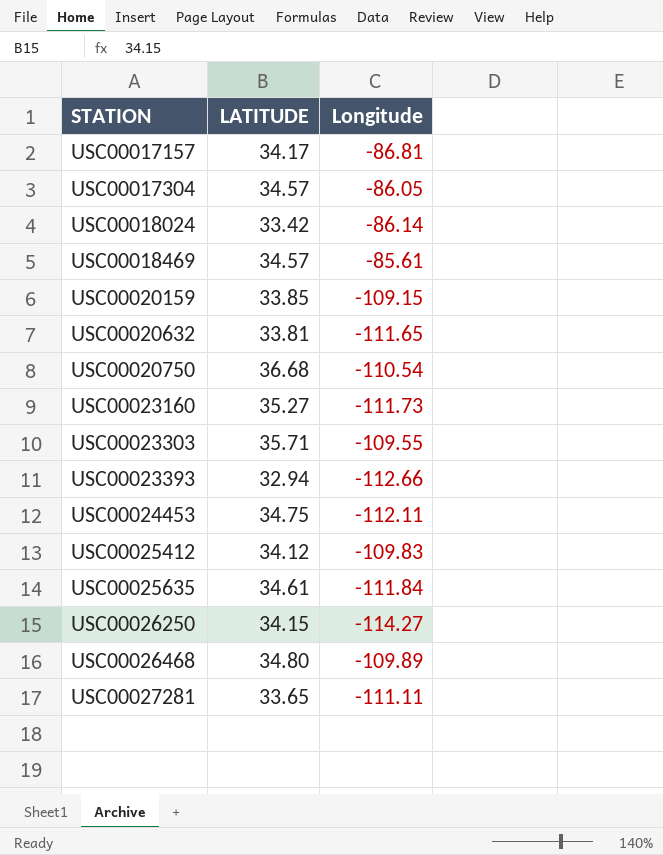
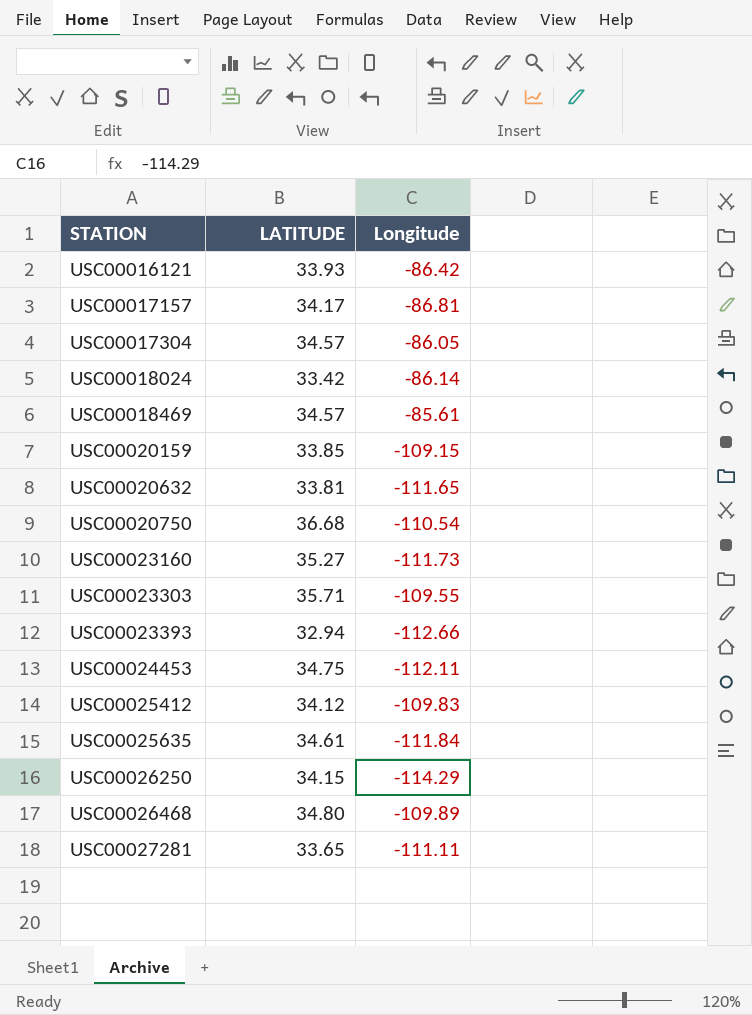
row USC00016121: none -> 33.93 | -86.42
USC00026250 | Longitude: -114.27 -> -114.29

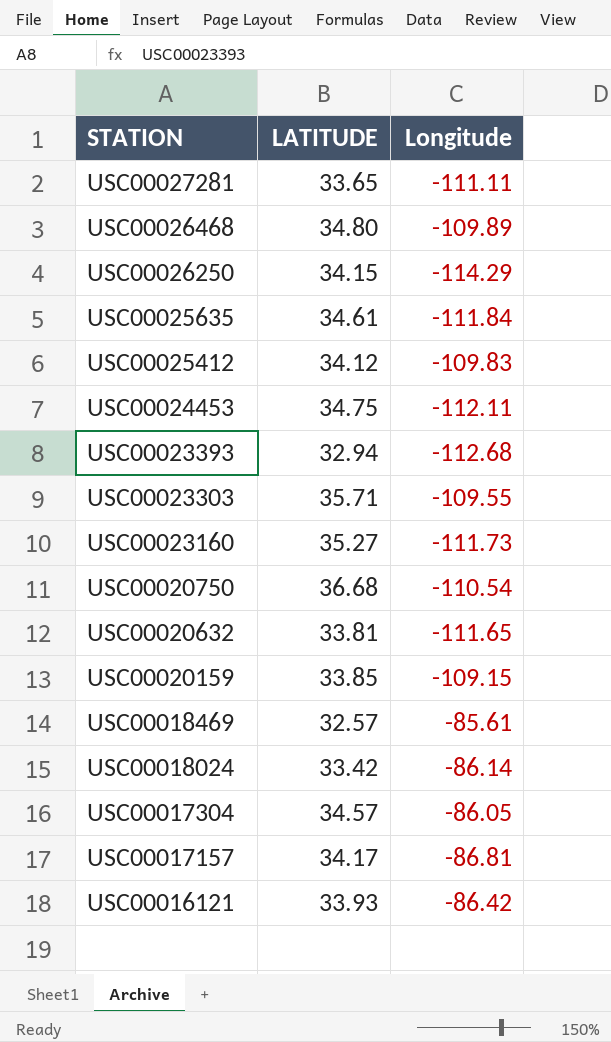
row order: STATION ascending -> STATION descending
USC00023393 | Longitude: -112.66 -> -112.68
USC00018469 | LATITUDE: 34.57 -> 32.57

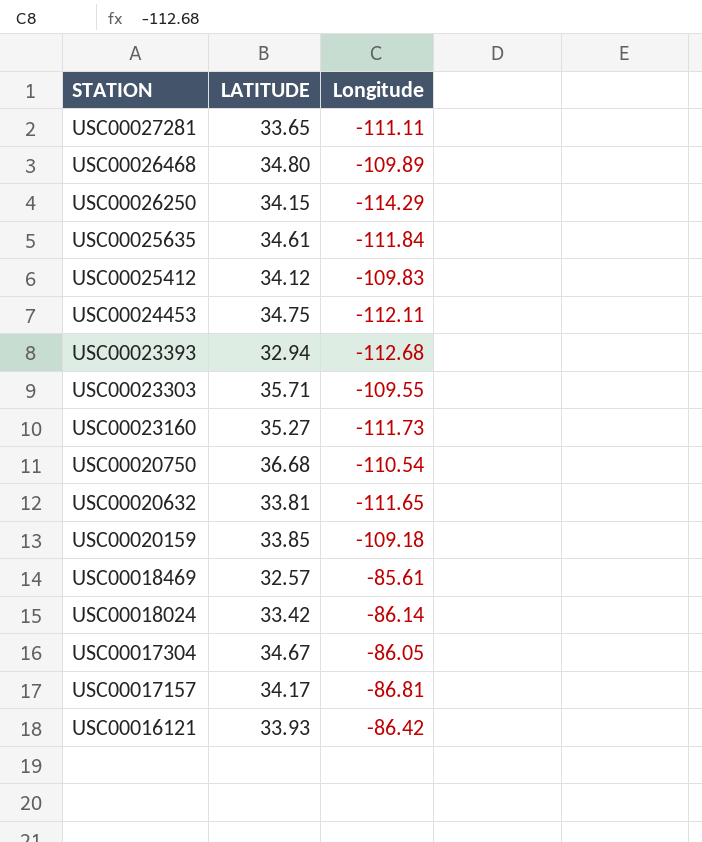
USC00020159 | Longitude: -109.15 -> -109.18
USC00017304 | LATITUDE: 34.57 -> 34.67

